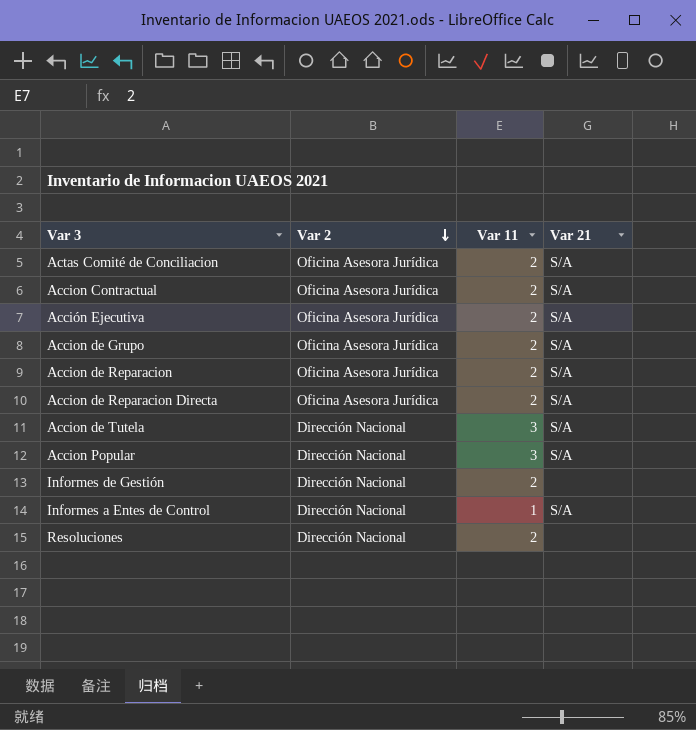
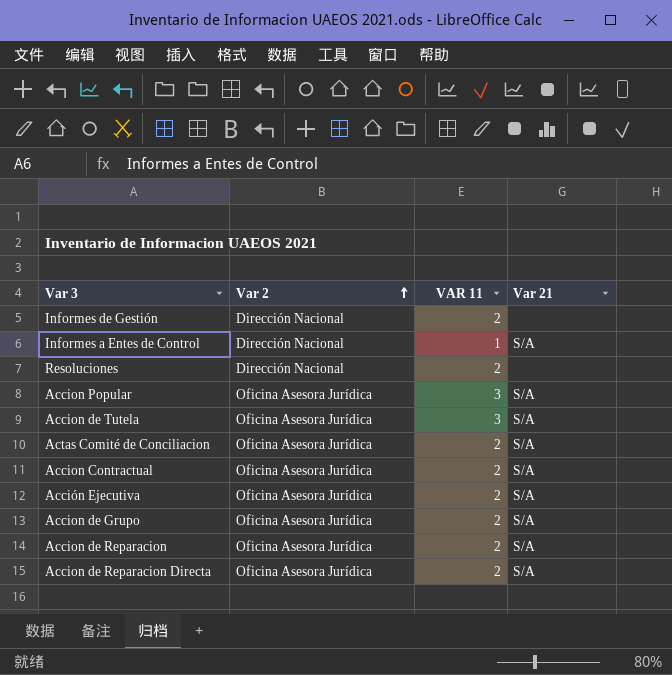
row order: Var 2 descending -> Var 2 ascending
column name: Var 11 -> VAR 11
Accion Popular | Var 2: Dirección Nacional -> Oficina Asesora Jurídica
Accion de Tutela | Var 2: Dirección Nacional -> Oficina Asesora Jurídica

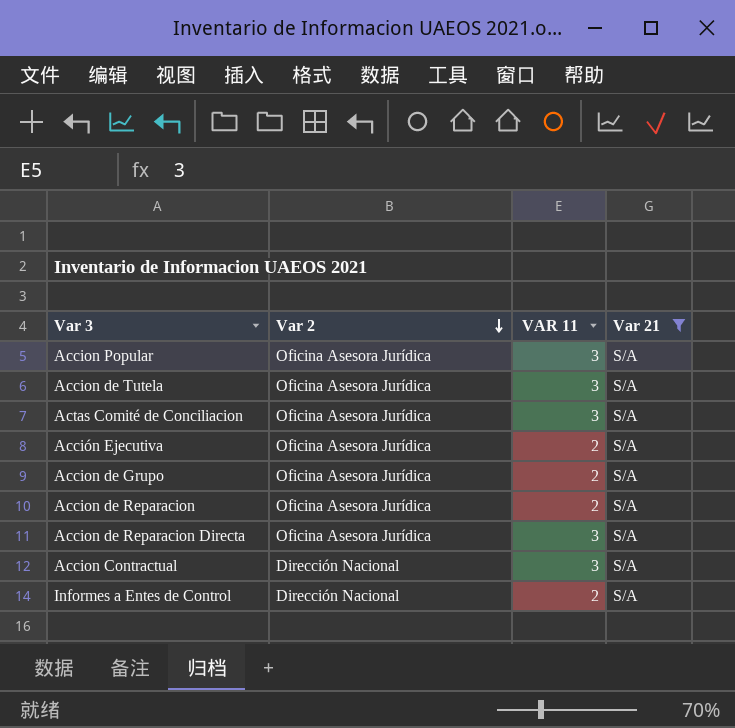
filter: none -> Var 21 = S/A
row order: Var 2 ascending -> Var 2 descending
Actas Comité de Conciliacion | VAR 11: 2 -> 3
Accion de Reparacion Directa | VAR 11: 2 -> 3
Accion Contractual | Var 2: Oficina Asesora Jurídica -> Dirección Nacional
Accion Contractual | VAR 11: 2 -> 3
Informes a Entes de Control | VAR 11: 1 -> 2

